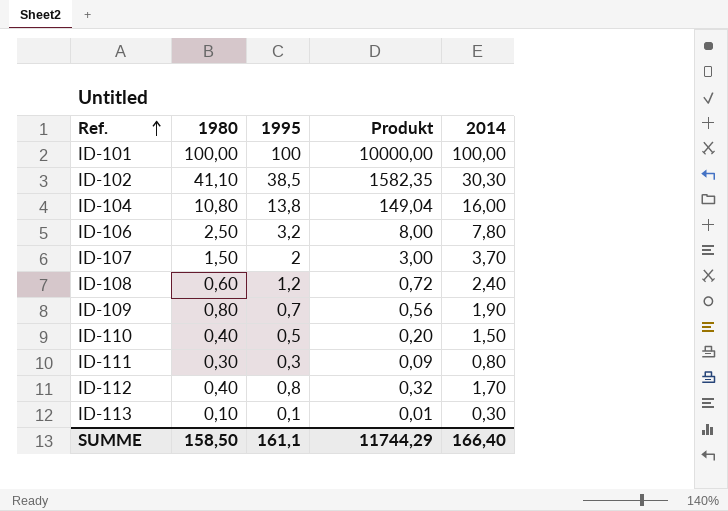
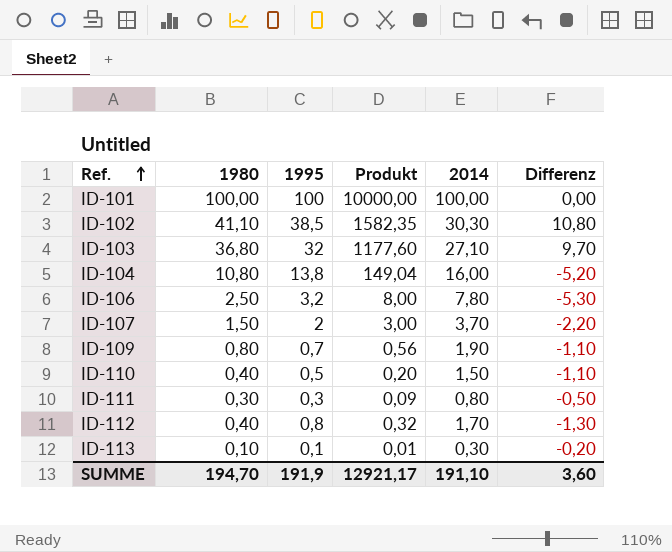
column Differenz | formula: none -> [1980] - [2014]
row ID-108: 0,60 | 1,2 | 0,72 | 2,40 -> none
row ID-103: none -> 36,80 | 32 | 1177,60 | 27,10 | 9,70
SUMME | 1980: 158,50 -> 194,70
SUMME | 1995: 161,1 -> 191,9
SUMME | Produkt: 11744,29 -> 12921,17
SUMME | 2014: 166,40 -> 191,10

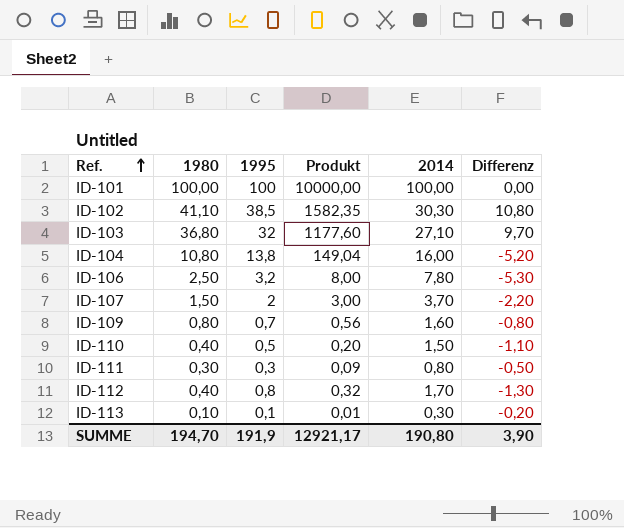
ID-109 | 2014: 1,90 -> 1,60
ID-109 | Differenz: -1,10 -> -0,80
SUMME | 2014: 191,10 -> 190,80
SUMME | Differenz: 3,60 -> 3,90

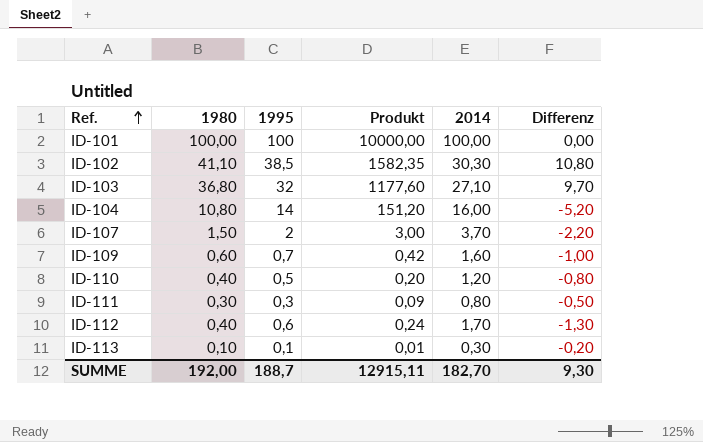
row ID-106: 2,50 | 3,2 | 8,00 | 7,80 | -5,30 -> none
ID-104 | 1995: 13,8 -> 14
ID-104 | Produkt: 149,04 -> 151,20
ID-109 | 1980: 0,80 -> 0,60
ID-109 | Produkt: 0,56 -> 0,42
ID-109 | Differenz: -0,80 -> -1,00
ID-110 | 2014: 1,50 -> 1,20
ID-110 | Differenz: -1,10 -> -0,80
ID-112 | 1995: 0,8 -> 0,6
ID-112 | Produkt: 0,32 -> 0,24
SUMME | 1980: 194,70 -> 192,00
SUMME | 1995: 191,9 -> 188,7
SUMME | Produkt: 12921,17 -> 12915,11
SUMME | 2014: 190,80 -> 182,70
SUMME | Differenz: 3,90 -> 9,30

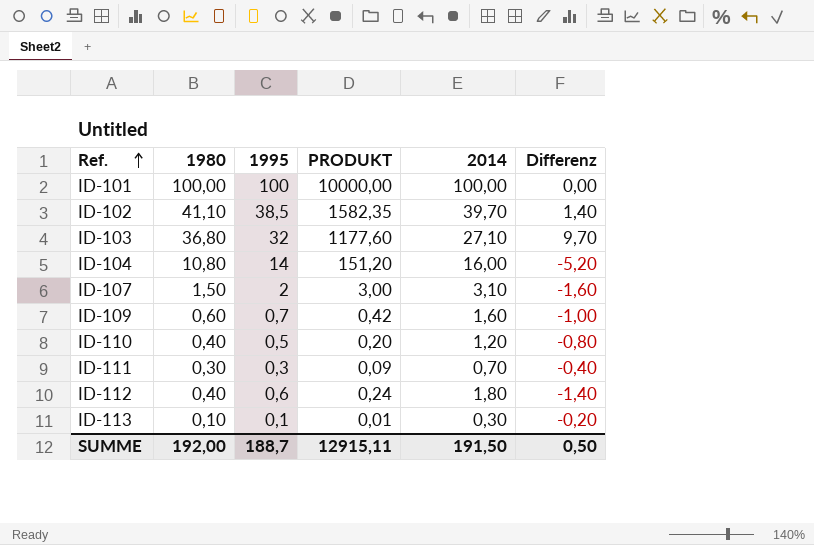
column name: Produkt -> PRODUKT
ID-102 | 2014: 30,30 -> 39,70
ID-102 | Differenz: 10,80 -> 1,40
ID-107 | 2014: 3,70 -> 3,10
ID-107 | Differenz: -2,20 -> -1,60
ID-111 | 2014: 0,80 -> 0,70
ID-111 | Differenz: -0,50 -> -0,40
ID-112 | 2014: 1,70 -> 1,80
ID-112 | Differenz: -1,30 -> -1,40
SUMME | 2014: 182,70 -> 191,50
SUMME | Differenz: 9,30 -> 0,50

